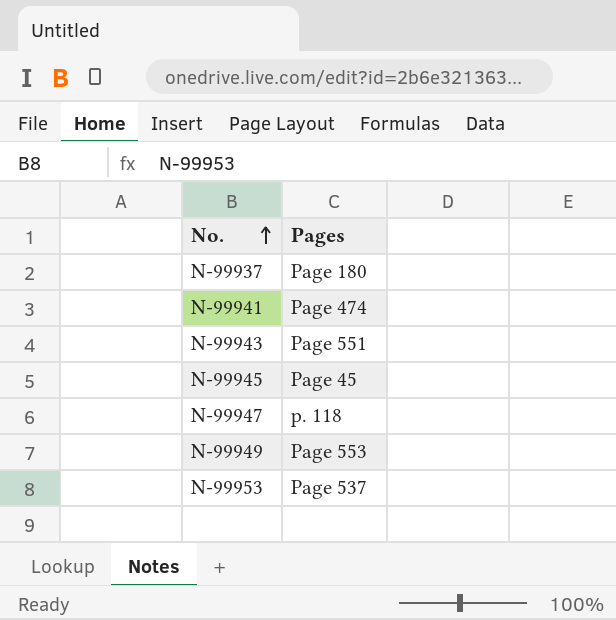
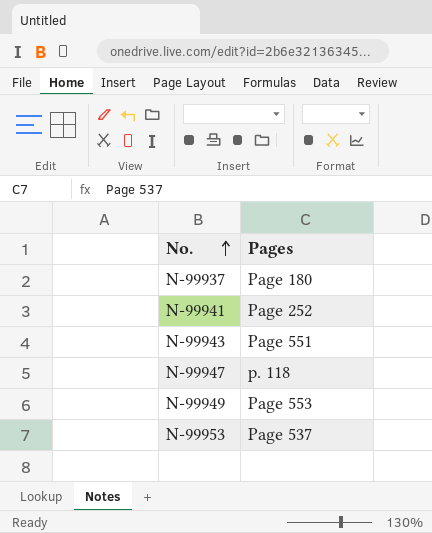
row N-99945: Page 45 -> none
N-99941 | Pages: Page 474 -> Page 252

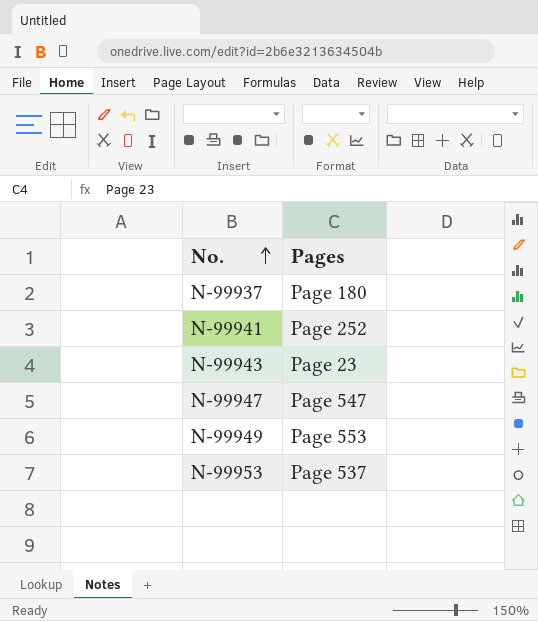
N-99943 | Pages: Page 551 -> Page 23
N-99947 | Pages: p. 118 -> Page 547

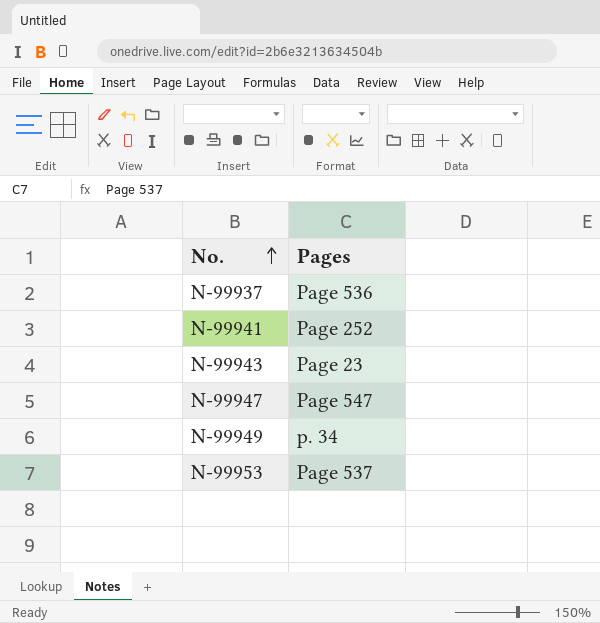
N-99937 | Pages: Page 180 -> Page 536
N-99949 | Pages: Page 553 -> p. 34

